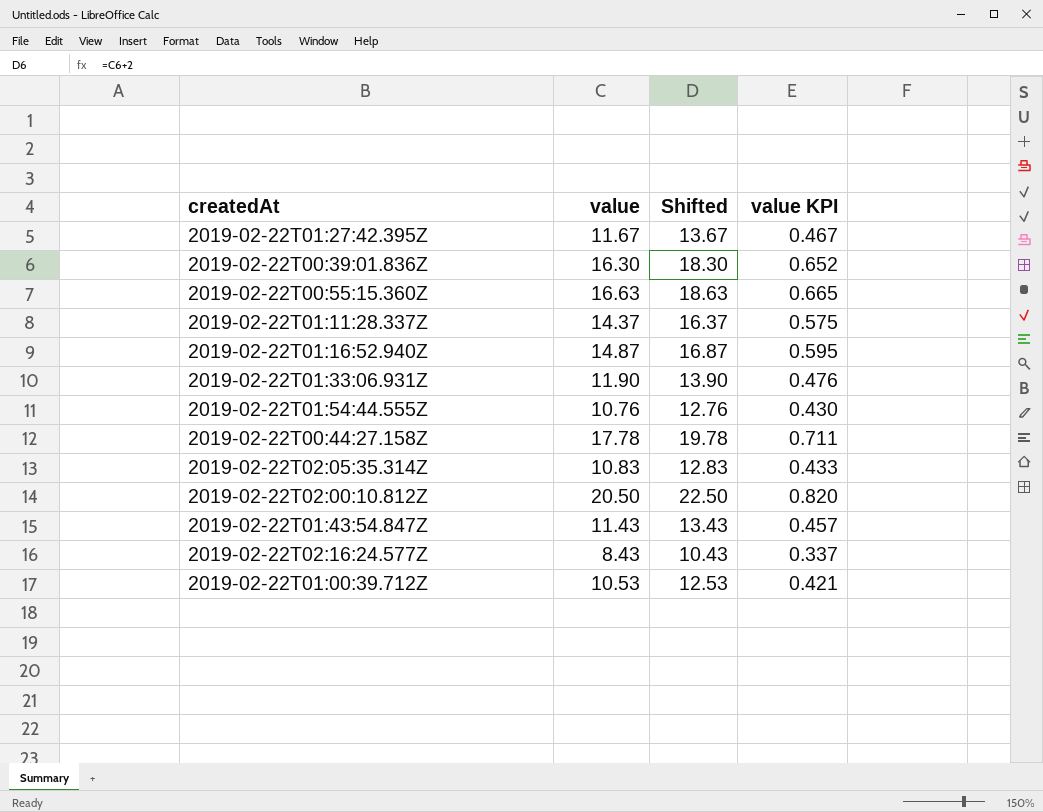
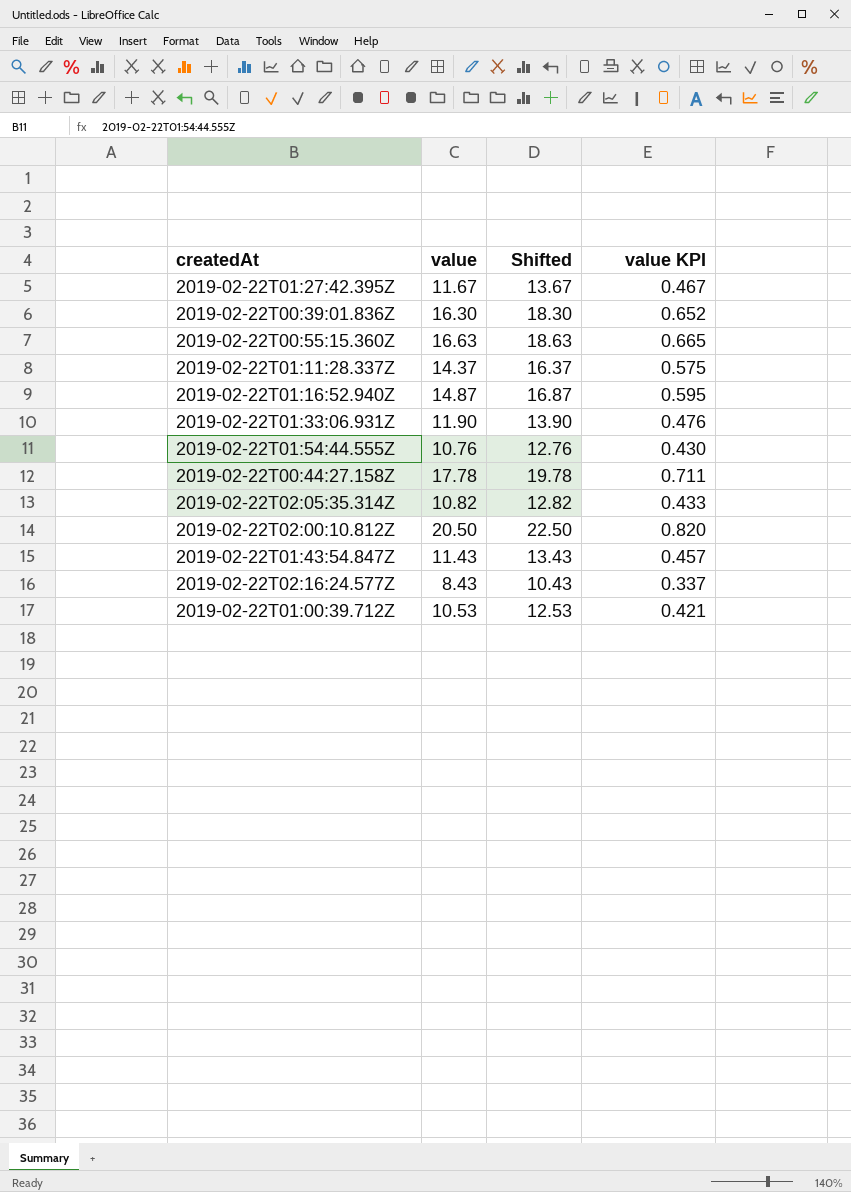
2019-02-22T02:05:35.314Z | value: 10.83 -> 10.82
2019-02-22T02:05:35.314Z | Shifted: 12.83 -> 12.82

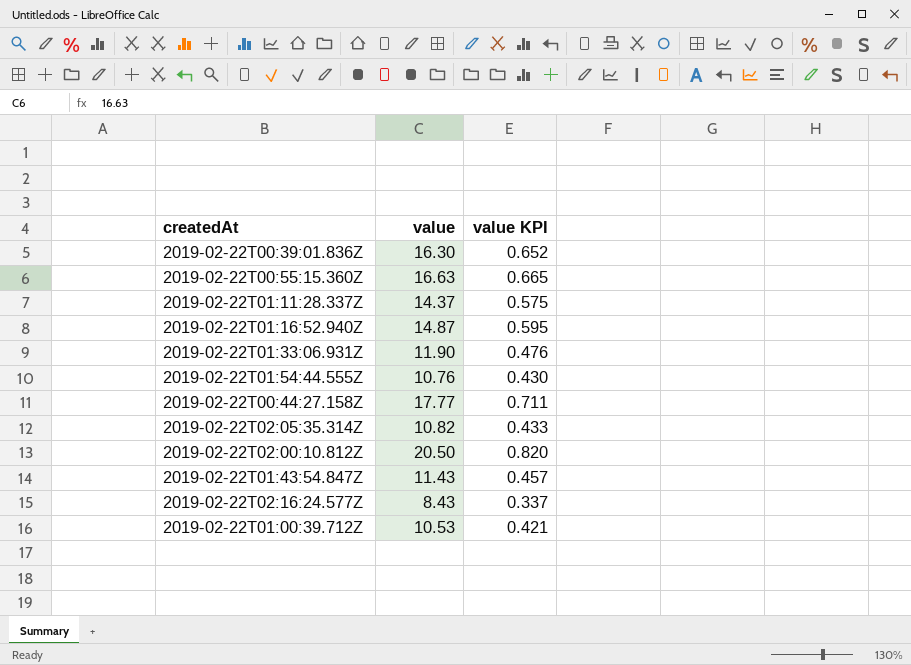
column Shifted | formula: [value] + 2 -> none
row 2019-02-22T01:27:42.395Z: 11.67 | 13.67 | 0.467 -> none
2019-02-22T00:44:27.158Z | value: 17.78 -> 17.77

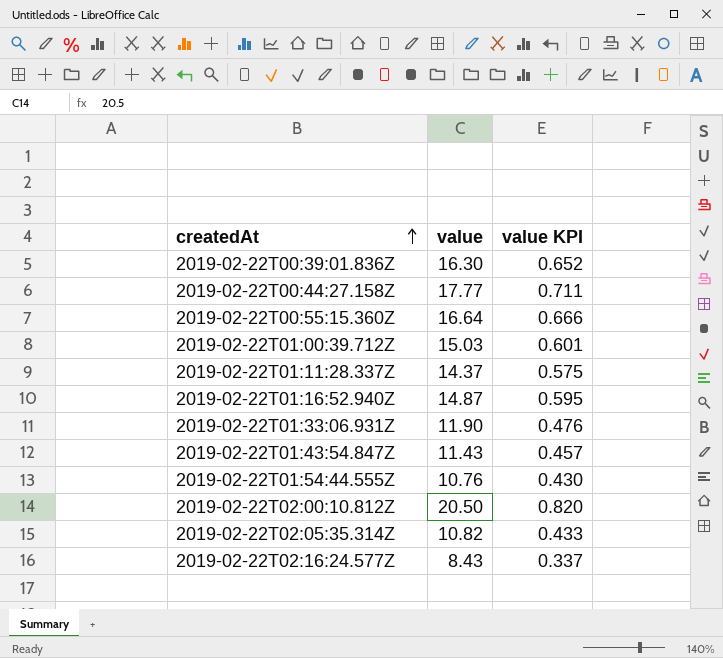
row order: none -> createdAt ascending
2019-02-22T00:55:15.360Z | value: 16.63 -> 16.64
2019-02-22T00:55:15.360Z | value KPI: 0.665 -> 0.666
2019-02-22T01:00:39.712Z | value: 10.53 -> 15.03
2019-02-22T01:00:39.712Z | value KPI: 0.421 -> 0.601

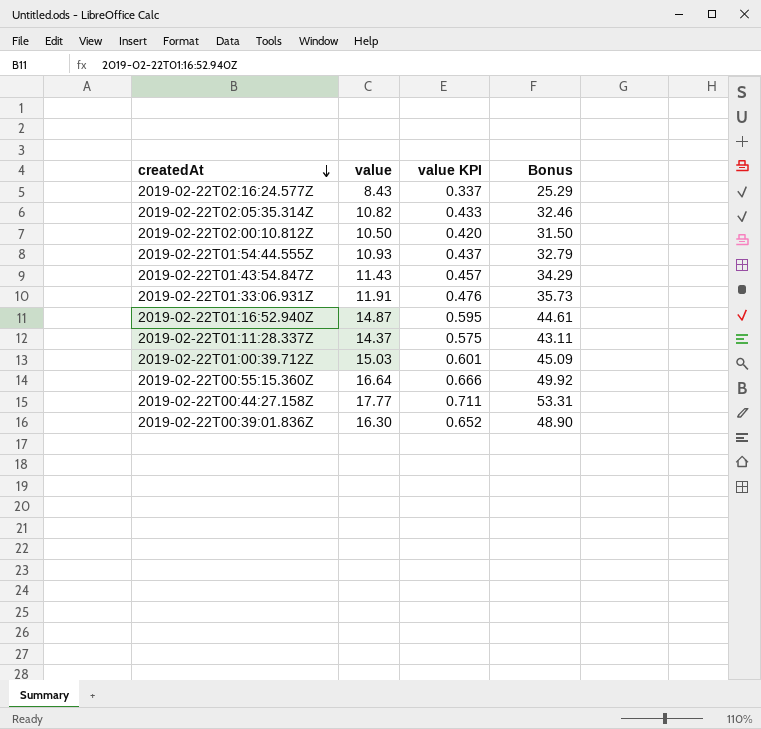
row order: createdAt ascending -> createdAt descending
column Bonus | formula: none -> [value] * 3
2019-02-22T02:00:10.812Z | value: 20.50 -> 10.50
2019-02-22T02:00:10.812Z | value KPI: 0.820 -> 0.420
2019-02-22T01:54:44.555Z | value: 10.76 -> 10.93
2019-02-22T01:54:44.555Z | value KPI: 0.430 -> 0.437
2019-02-22T01:33:06.931Z | value: 11.90 -> 11.91

